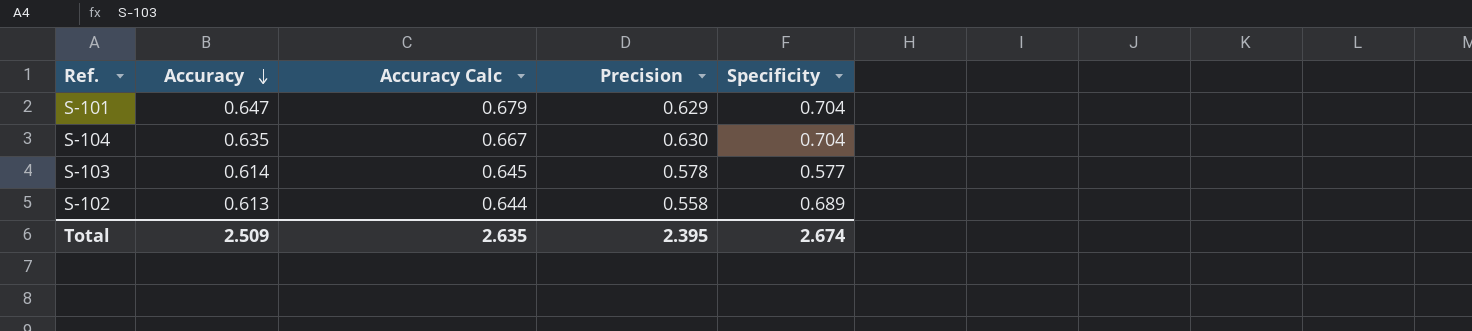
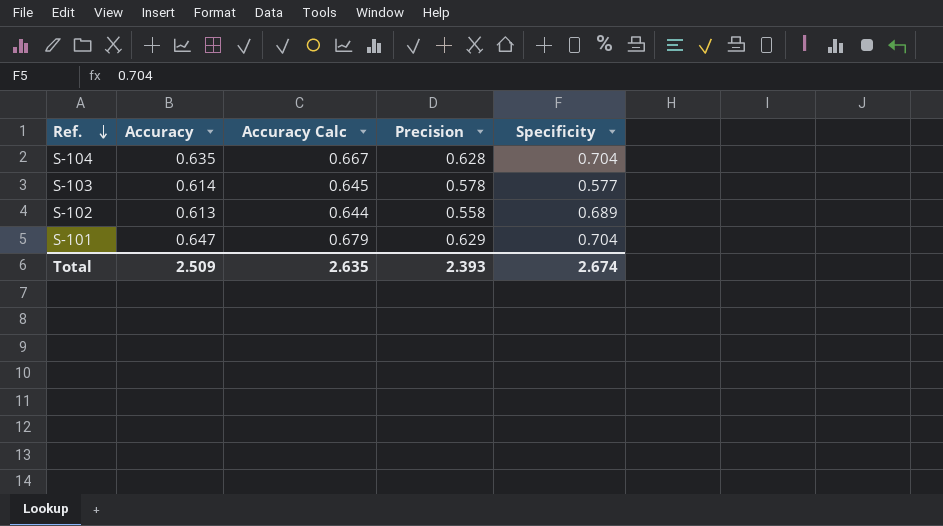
row order: Accuracy descending -> Ref. descending
S-104 | Precision: 0.630 -> 0.628
Total | Precision: 2.395 -> 2.393

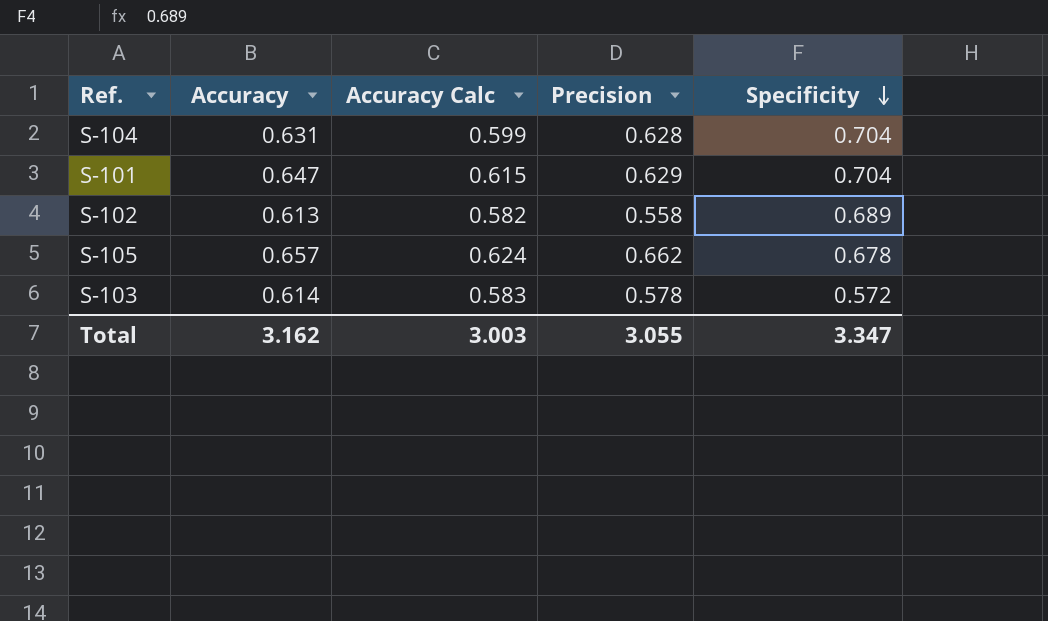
row order: Ref. descending -> Specificity descending
column Accuracy Calc | formula: [Accuracy] * 1.05 -> [Accuracy] * 0.95
S-104 | Accuracy: 0.635 -> 0.631
row S-105: none -> 0.657 | 0.624 | 0.662 | 0.678
S-103 | Specificity: 0.577 -> 0.572
Total | Accuracy: 2.509 -> 3.162
Total | Accuracy Calc: 2.635 -> 3.003
Total | Precision: 2.393 -> 3.055
Total | Specificity: 2.674 -> 3.347

